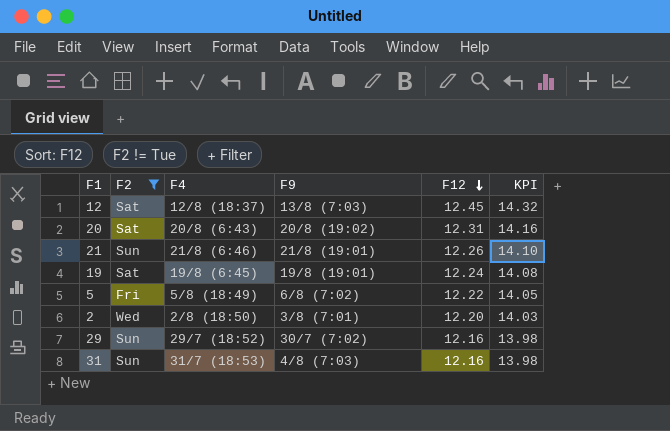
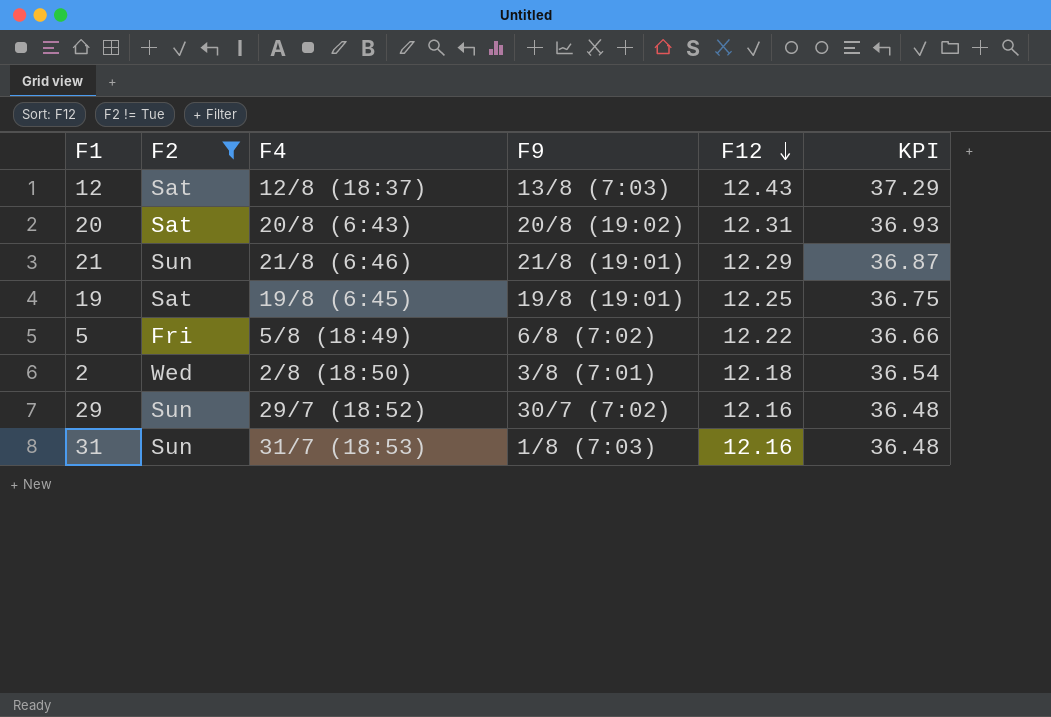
column KPI | formula: [F12] * 1.15 -> [F12] * 3
12 | F12: 12.45 -> 12.43
21 | F12: 12.26 -> 12.29
19 | F12: 12.24 -> 12.25
2 | F12: 12.20 -> 12.18
31 | F9: 4/8 (7:03) -> 1/8 (7:03)

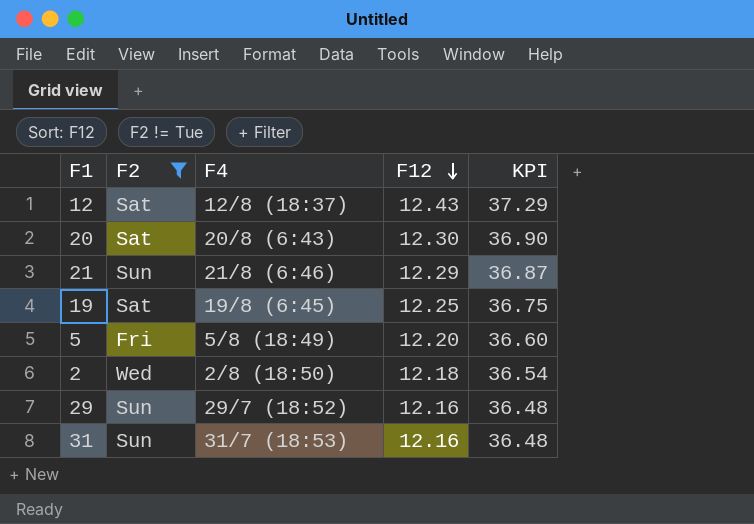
column F9 | position: 4 -> none
20 | F12: 12.31 -> 12.30
20 | KPI: 36.93 -> 36.90
5 | F12: 12.22 -> 12.20
5 | KPI: 36.66 -> 36.60

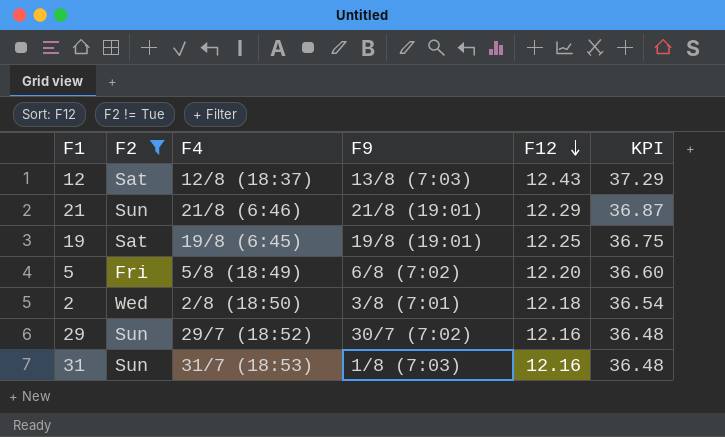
column F9 | position: none -> 4
row 20: Sat | 20/8 (6:43) | 12.30 | 36.90 -> none

